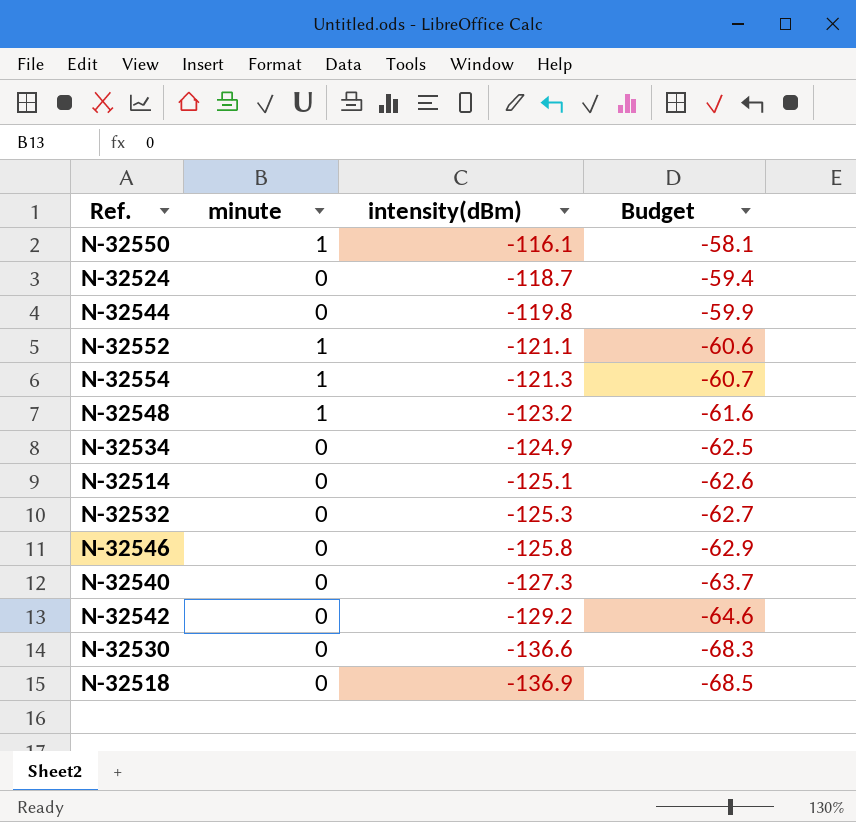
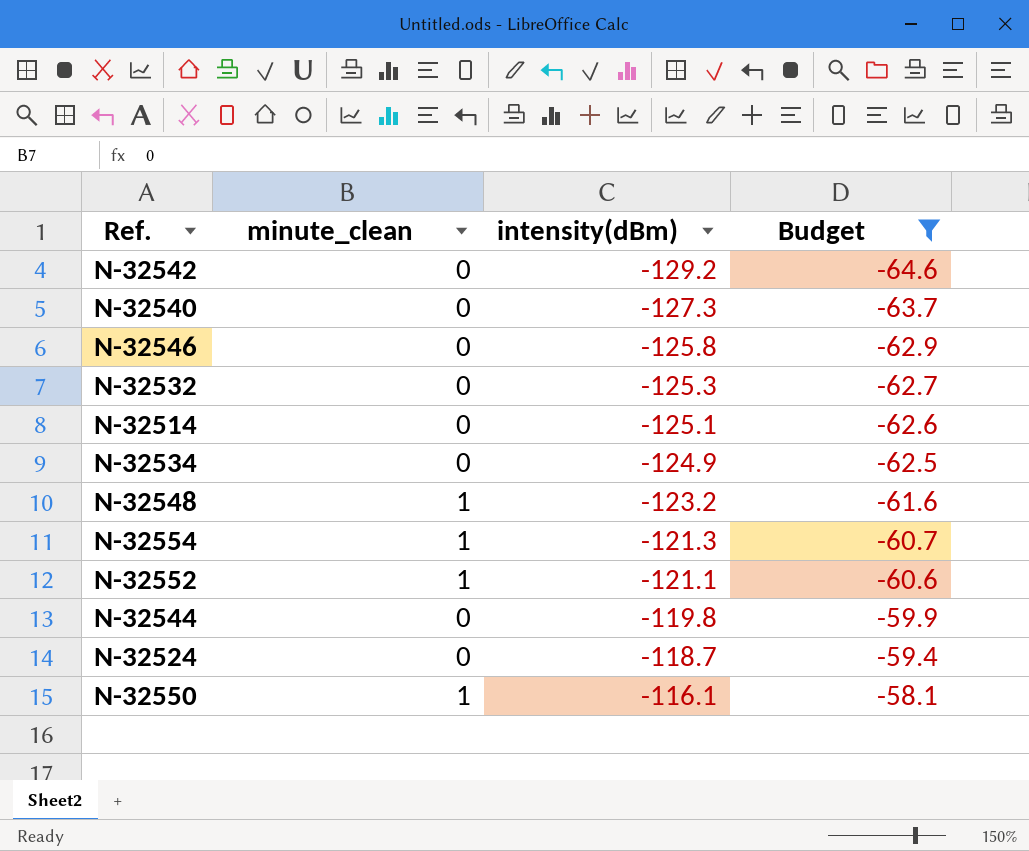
filter: none -> Budget >= -64.6
row order: intensity(dBm) descending -> intensity(dBm) ascending
column name: minute -> minute_clean

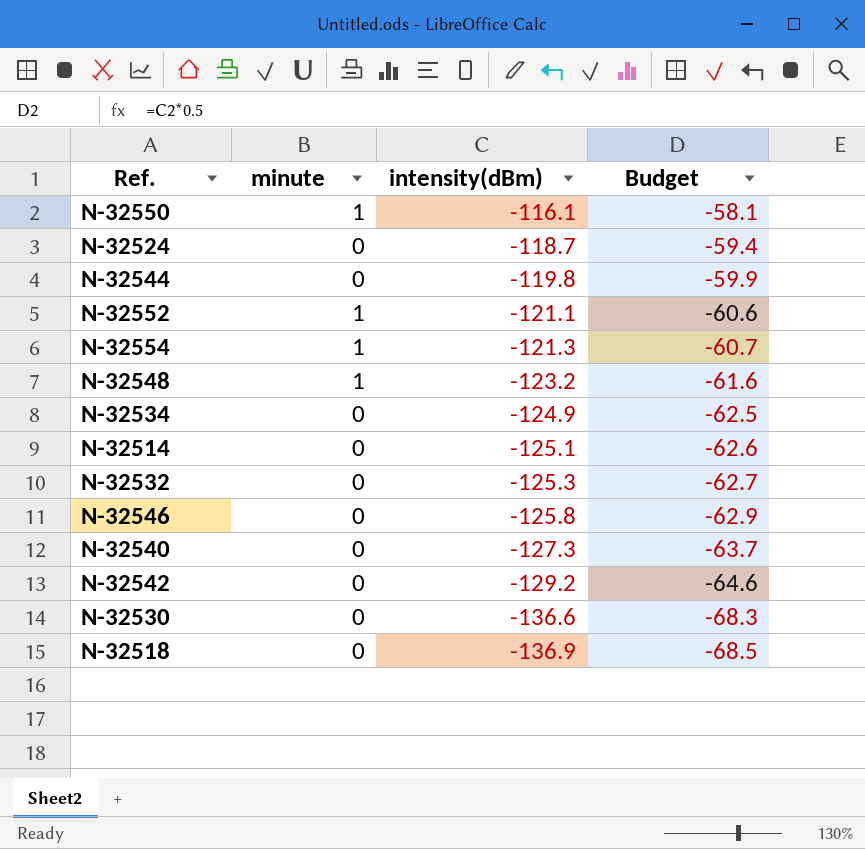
filter: Budget >= -64.6 -> none
row order: intensity(dBm) ascending -> intensity(dBm) descending
column name: minute_clean -> minute

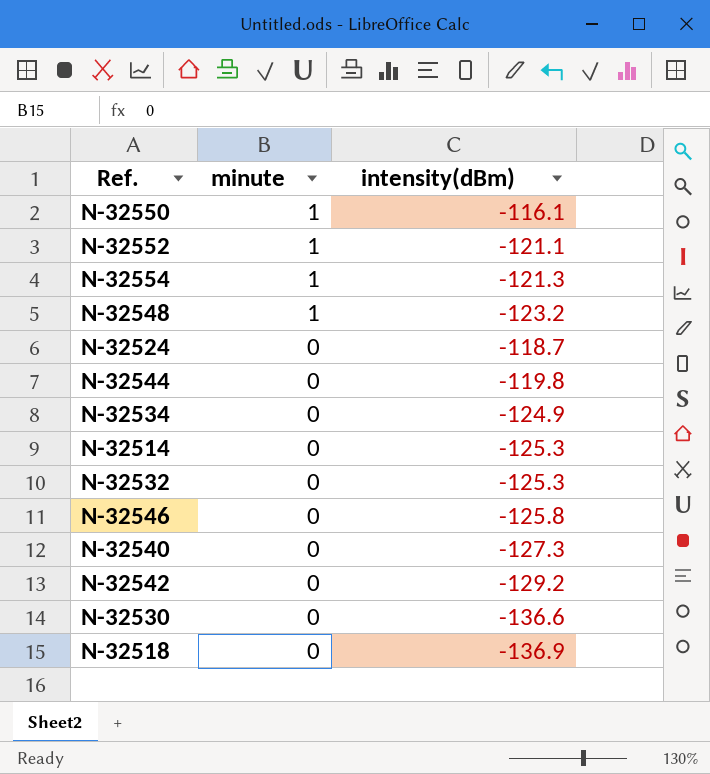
row order: intensity(dBm) descending -> minute descending
column Budget | formula: [intensity(dBm)] * 0.5 -> none
N-32514 | intensity(dBm): -125.1 -> -125.3

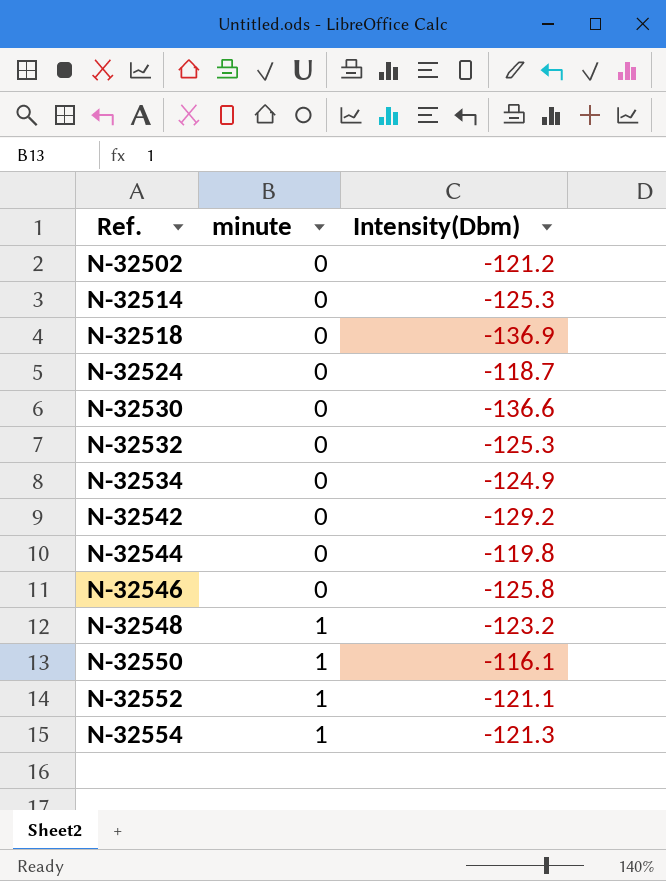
row order: minute descending -> Ref. ascending
column name: intensity(dBm) -> Intensity(Dbm)
row N-32540: 0 | -127.3 -> none
row N-32502: none -> 0 | -121.2

